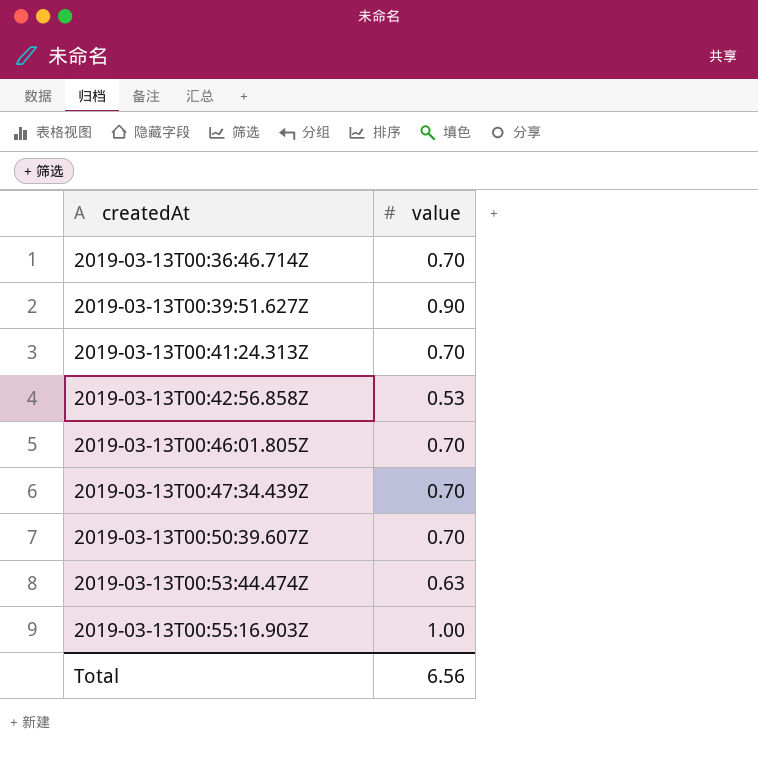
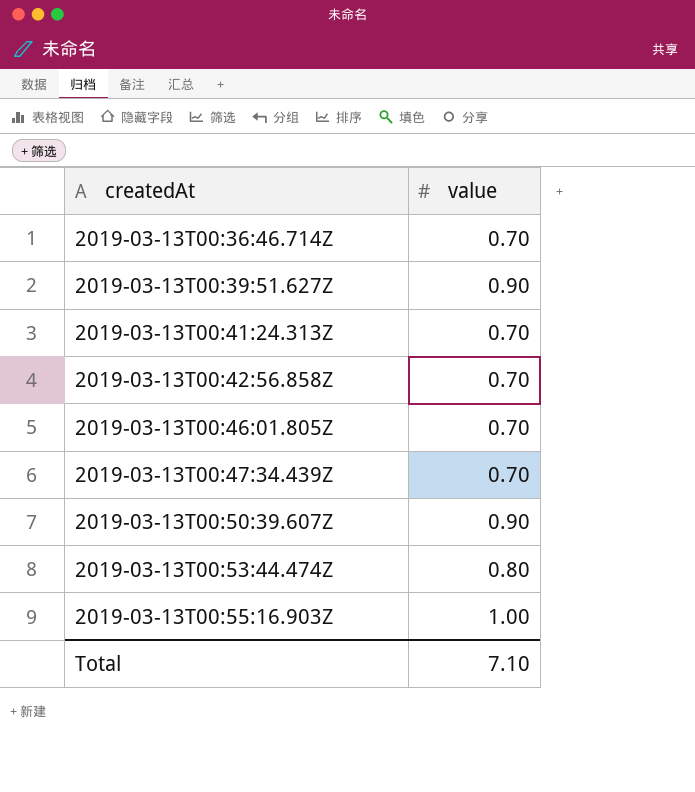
2019-03-13T00:42:56.858Z | value: 0.53 -> 0.70
2019-03-13T00:50:39.607Z | value: 0.70 -> 0.90
2019-03-13T00:53:44.474Z | value: 0.63 -> 0.80
Total | value: 6.56 -> 7.10

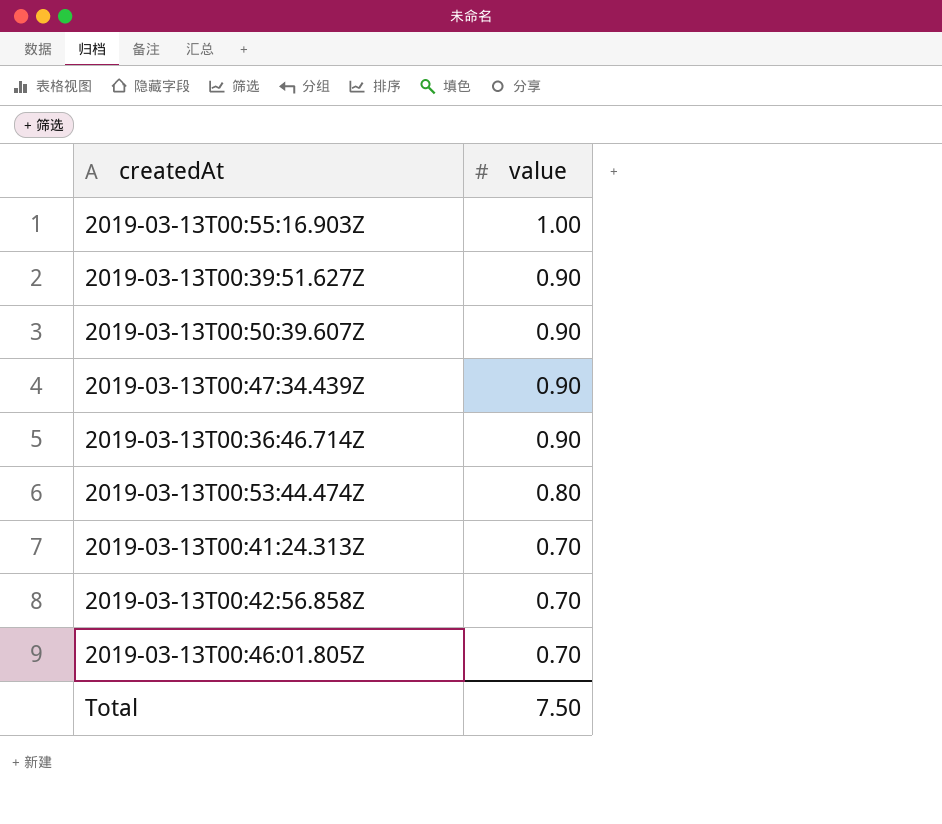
row order: createdAt ascending -> value descending
2019-03-13T00:47:34.439Z | value: 0.70 -> 0.90
2019-03-13T00:36:46.714Z | value: 0.70 -> 0.90
Total | value: 7.10 -> 7.50

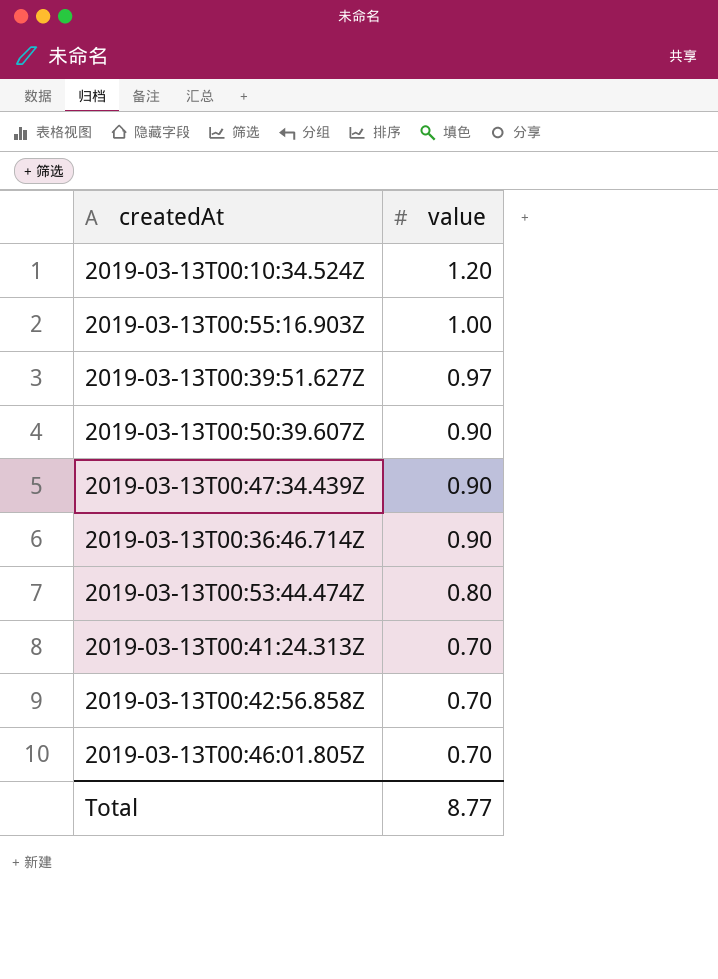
row 2019-03-13T00:10:34.524Z: none -> 1.20
2019-03-13T00:39:51.627Z | value: 0.90 -> 0.97
Total | value: 7.50 -> 8.77

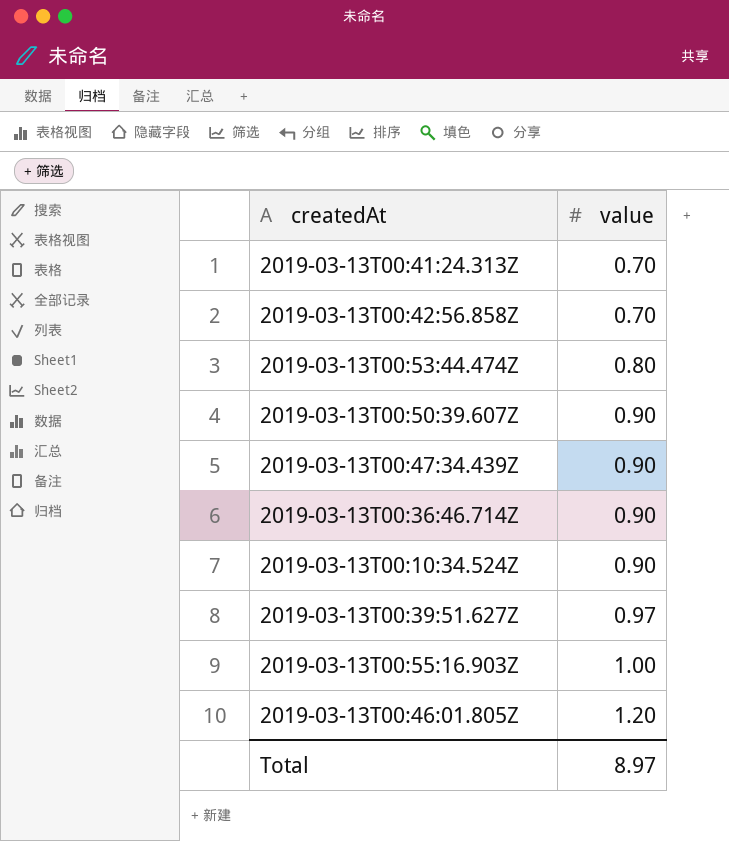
row order: value descending -> value ascending
2019-03-13T00:10:34.524Z | value: 1.20 -> 0.90
2019-03-13T00:46:01.805Z | value: 0.70 -> 1.20
Total | value: 8.77 -> 8.97

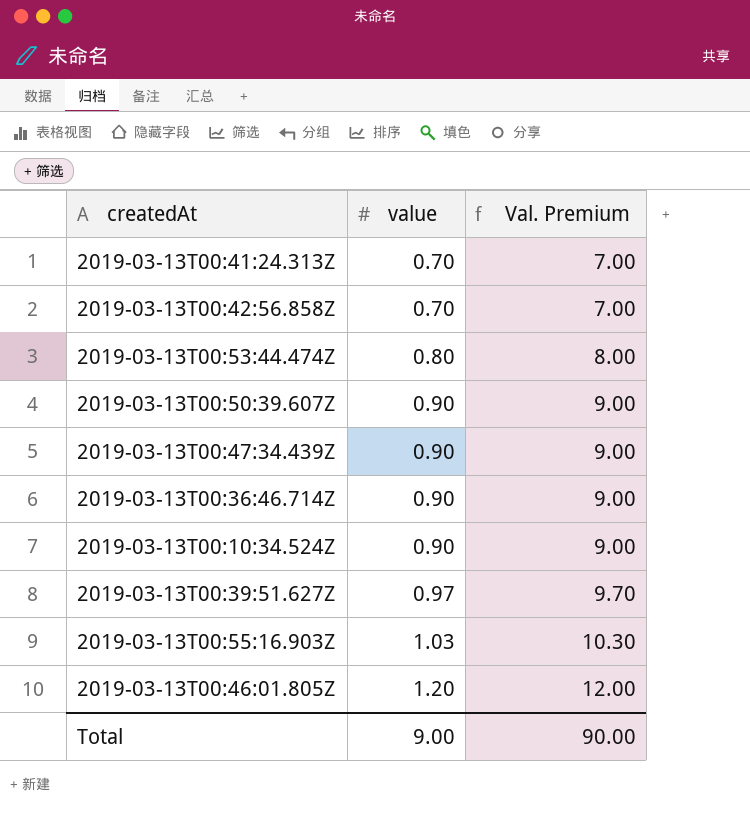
column Val. Premium | formula: none -> [value] * 10
2019-03-13T00:55:16.903Z | value: 1.00 -> 1.03
Total | value: 8.97 -> 9.00

